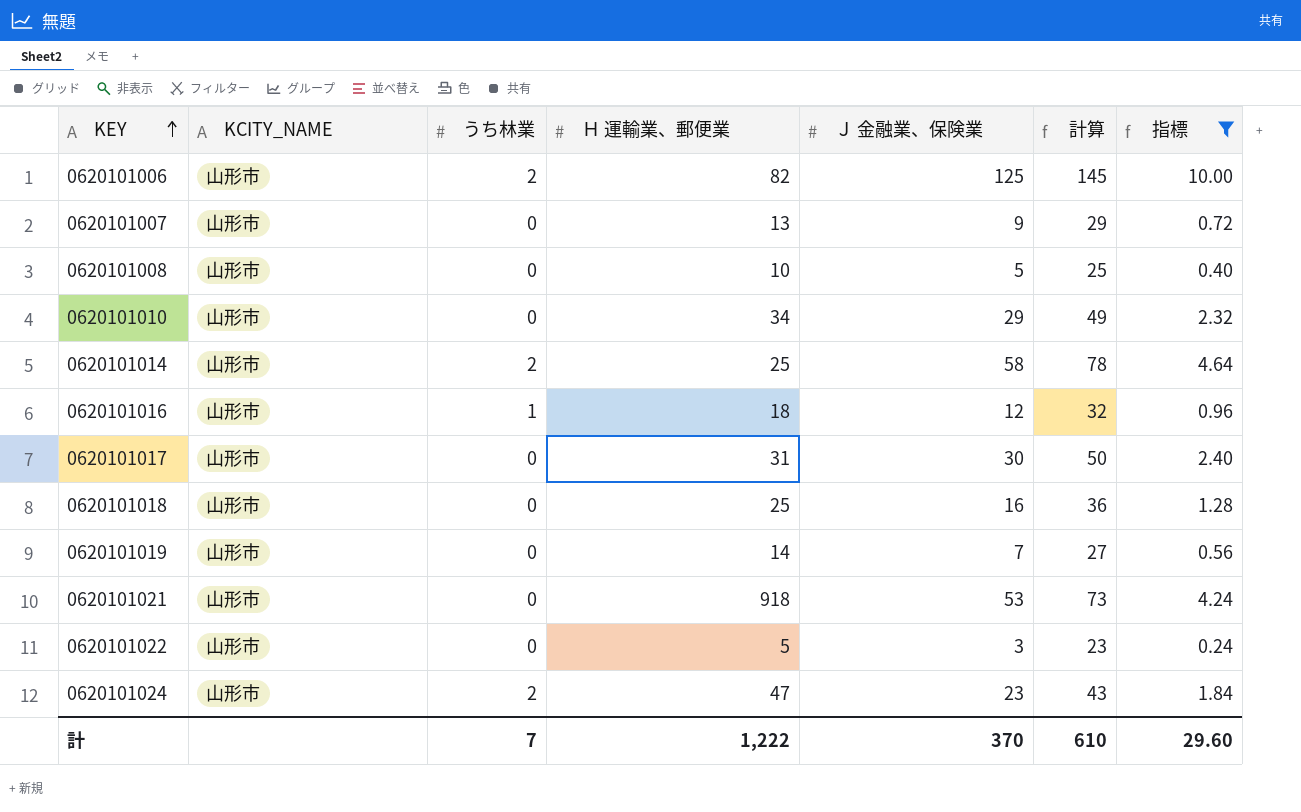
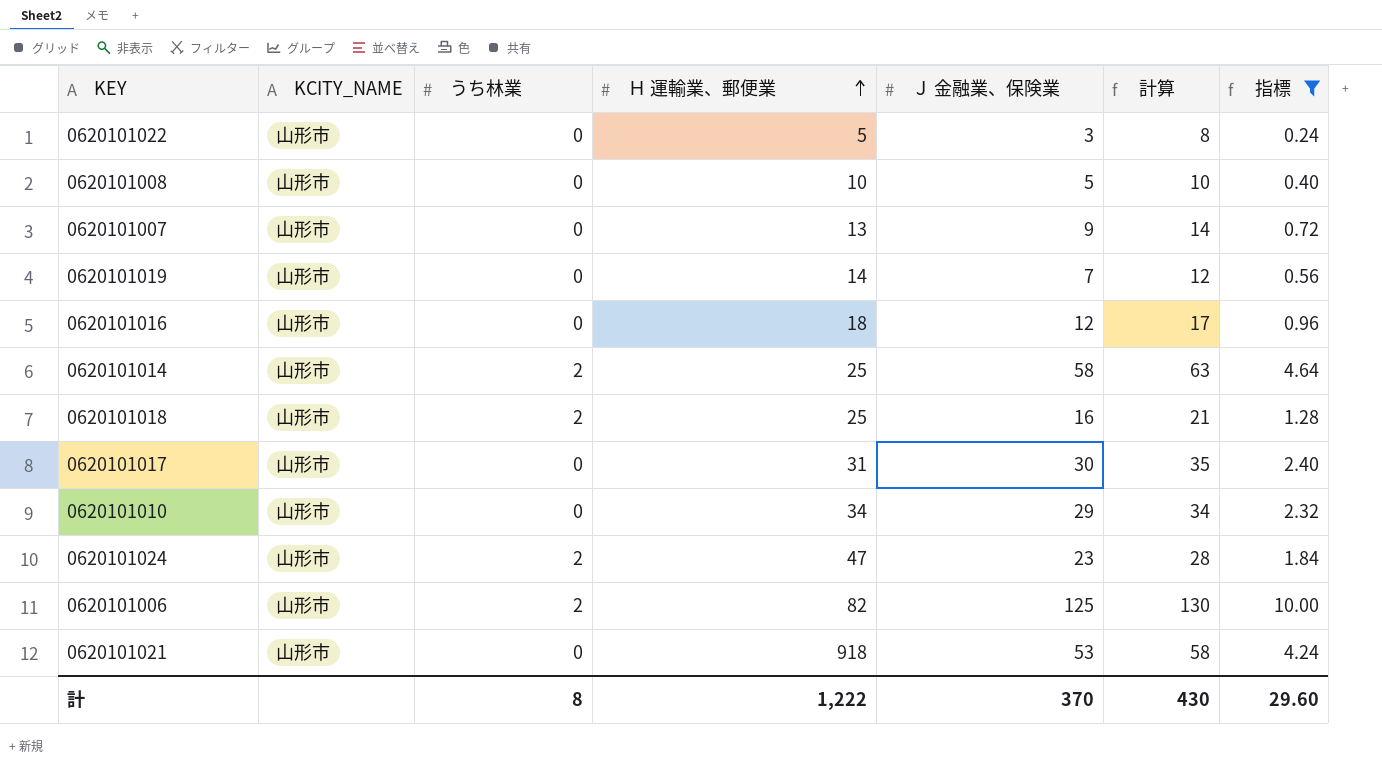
row order: KEY ascending -> Ｈ 運輸業、郵便業 ascending
column 計算 | formula: [Ｊ 金融業、保険業] + 20 -> [Ｊ 金融業、保険業] + 5
0620101016 | うち林業: 1 -> 0
0620101018 | うち林業: 0 -> 2
計 | うち林業: 7 -> 8
計 | 計算: 610 -> 430

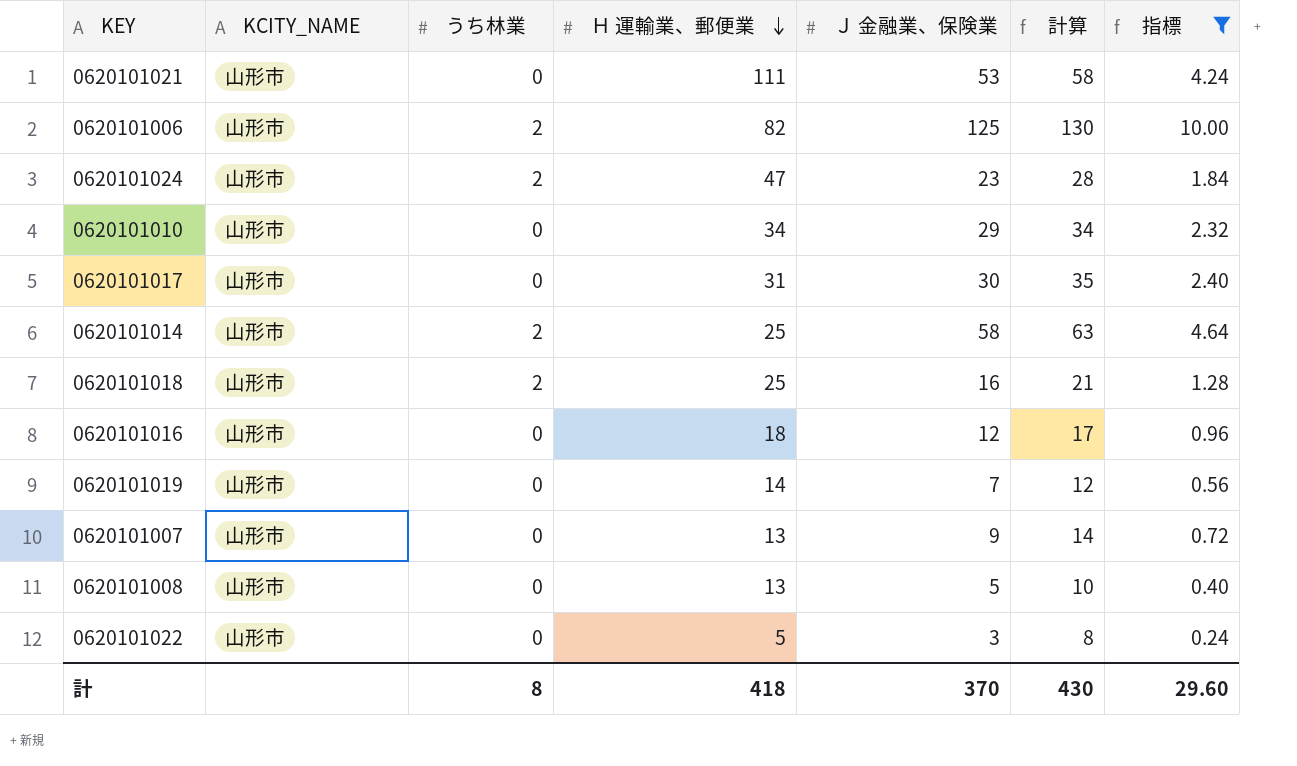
row order: Ｈ 運輸業、郵便業 ascending -> Ｈ 運輸業、郵便業 descending
0620101021 | Ｈ 運輸業、郵便業: 918 -> 111
0620101008 | Ｈ 運輸業、郵便業: 10 -> 13
計 | Ｈ 運輸業、郵便業: 1,222 -> 418

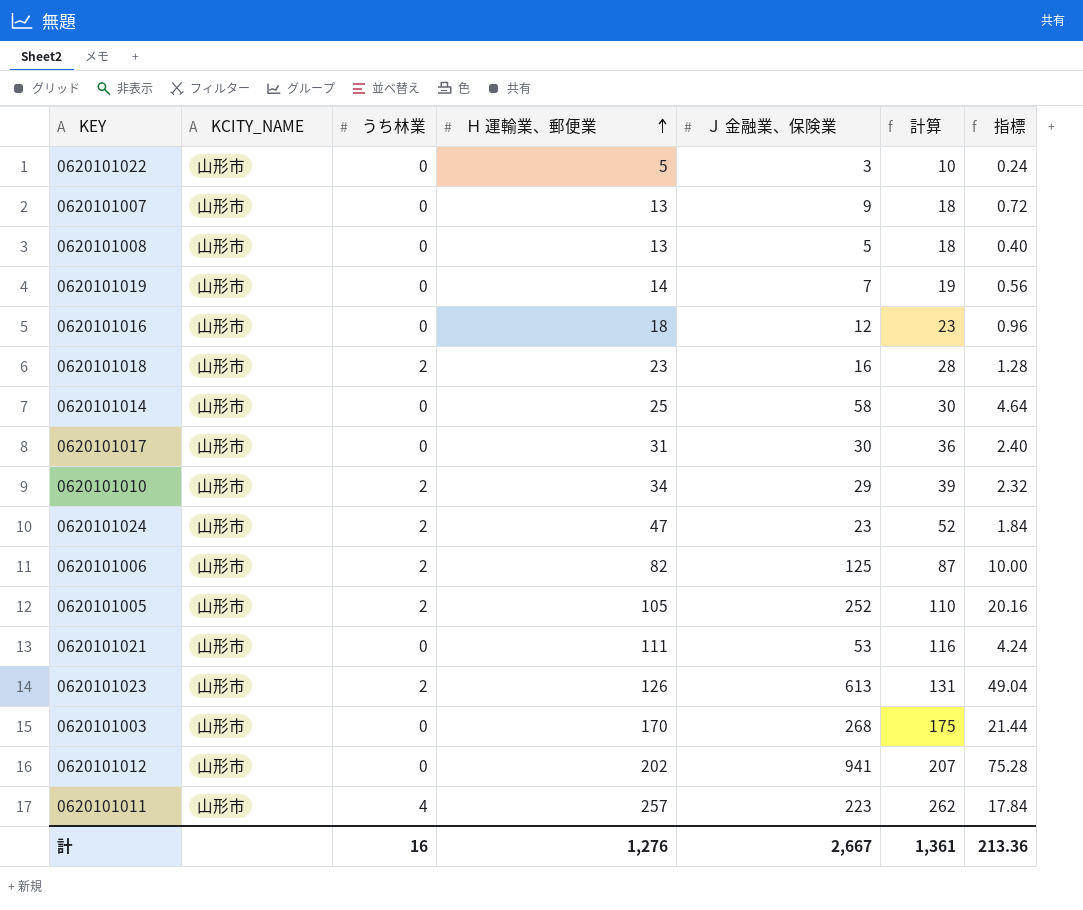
filter: 指標 <= 10.00 -> none
row order: Ｈ 運輸業、郵便業 descending -> Ｈ 運輸業、郵便業 ascending
column 計算 | formula: [Ｊ 金融業、保険業] + 5 -> [Ｈ 運輸業、郵便業] + 5
0620101018 | Ｈ 運輸業、郵便業: 25 -> 23
0620101014 | うち林業: 2 -> 0
0620101010 | うち林業: 0 -> 2
計 | うち林業: 8 -> 16
計 | Ｈ 運輸業、郵便業: 418 -> 1,276
計 | Ｊ 金融業、保険業: 370 -> 2,667
計 | 計算: 430 -> 1,361
計 | 指標: 29.60 -> 213.36

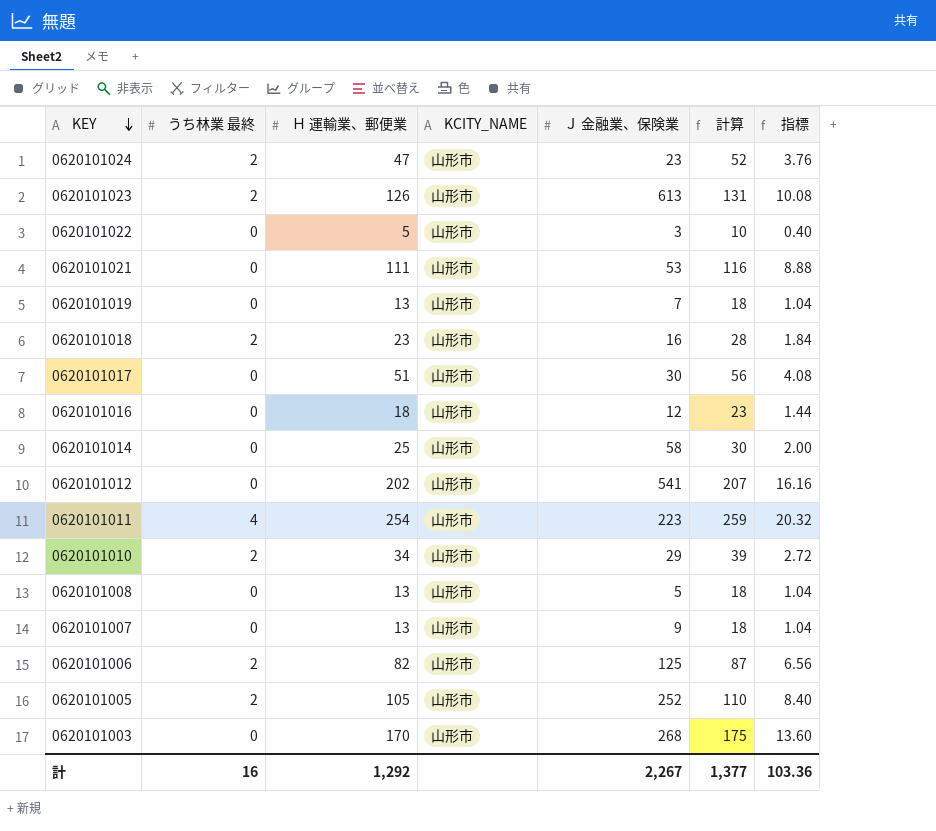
row order: Ｈ 運輸業、郵便業 ascending -> KEY descending
column name: うち林業 -> うち林業 最終
column KCITY_NAME | position: 2 -> 4
column 指標 | formula: [Ｊ 金融業、保険業] * 0.08 -> [Ｈ 運輸業、郵便業] * 0.08
0620101019 | Ｈ 運輸業、郵便業: 14 -> 13
0620101019 | 計算: 19 -> 18
0620101017 | Ｈ 運輸業、郵便業: 31 -> 51
0620101017 | 計算: 36 -> 56
0620101012 | Ｊ 金融業、保険業: 941 -> 541
0620101011 | Ｈ 運輸業、郵便業: 257 -> 254
0620101011 | 計算: 262 -> 259
計 | Ｈ 運輸業、郵便業: 1,276 -> 1,292
計 | Ｊ 金融業、保険業: 2,667 -> 2,267
計 | 計算: 1,361 -> 1,377
計 | 指標: 213.36 -> 103.36

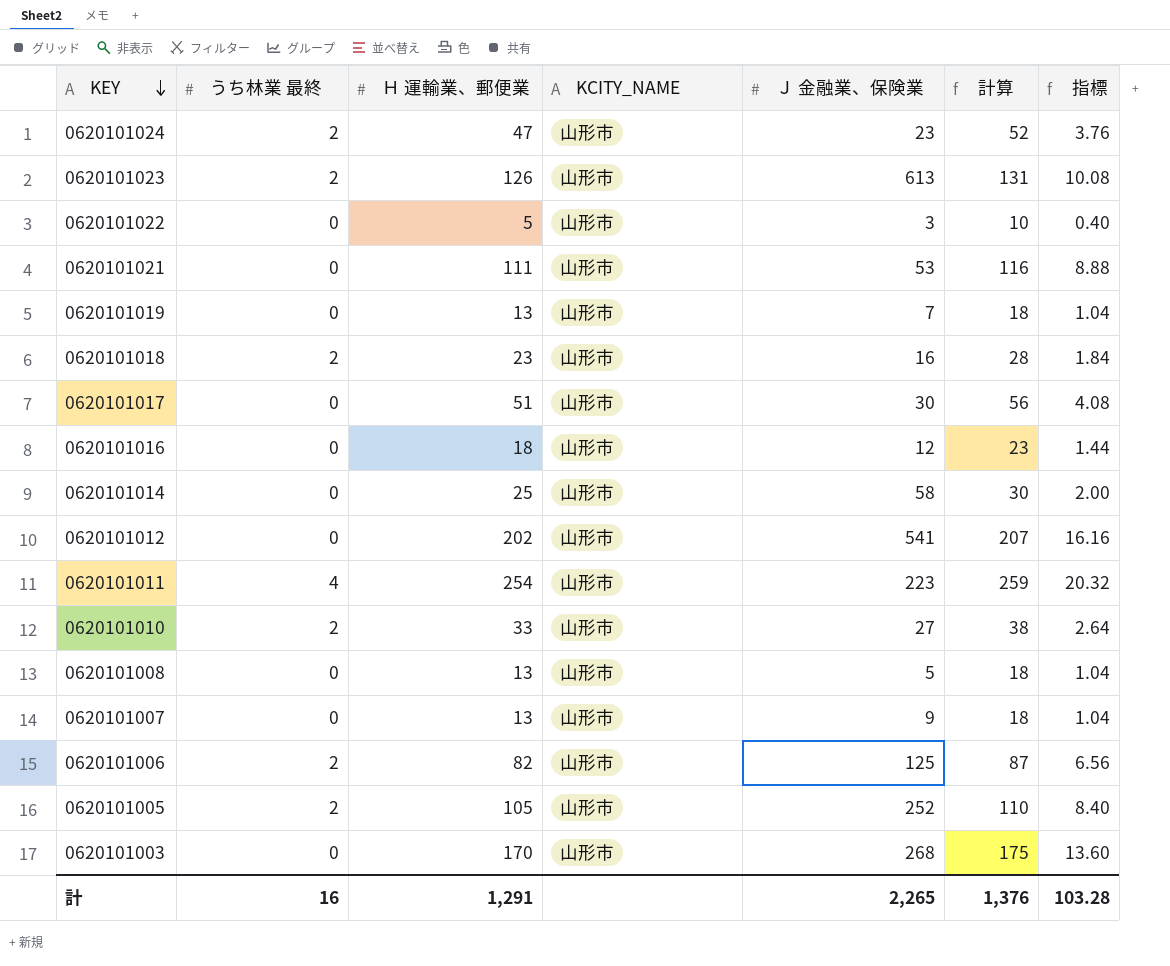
0620101010 | Ｈ 運輸業、郵便業: 34 -> 33
0620101010 | Ｊ 金融業、保険業: 29 -> 27
0620101010 | 計算: 39 -> 38
0620101010 | 指標: 2.72 -> 2.64
計 | Ｈ 運輸業、郵便業: 1,292 -> 1,291
計 | Ｊ 金融業、保険業: 2,267 -> 2,265
計 | 計算: 1,377 -> 1,376
計 | 指標: 103.36 -> 103.28

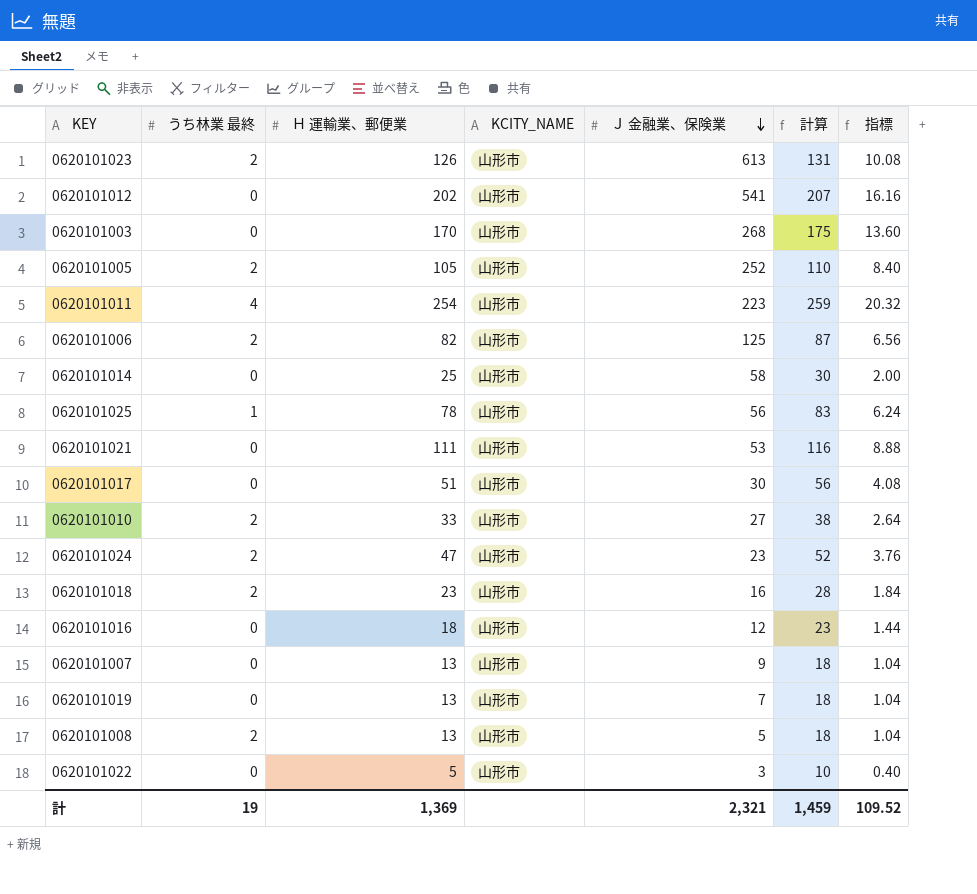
row order: KEY descending -> Ｊ 金融業、保険業 descending
row 0620101025: none -> 1 | 78 | 山形市 | 56 | 83 | 6.24
0620101008 | うち林業 最終: 0 -> 2
計 | うち林業 最終: 16 -> 19
計 | Ｈ 運輸業、郵便業: 1,291 -> 1,369
計 | Ｊ 金融業、保険業: 2,265 -> 2,321
計 | 計算: 1,376 -> 1,459
計 | 指標: 103.28 -> 109.52

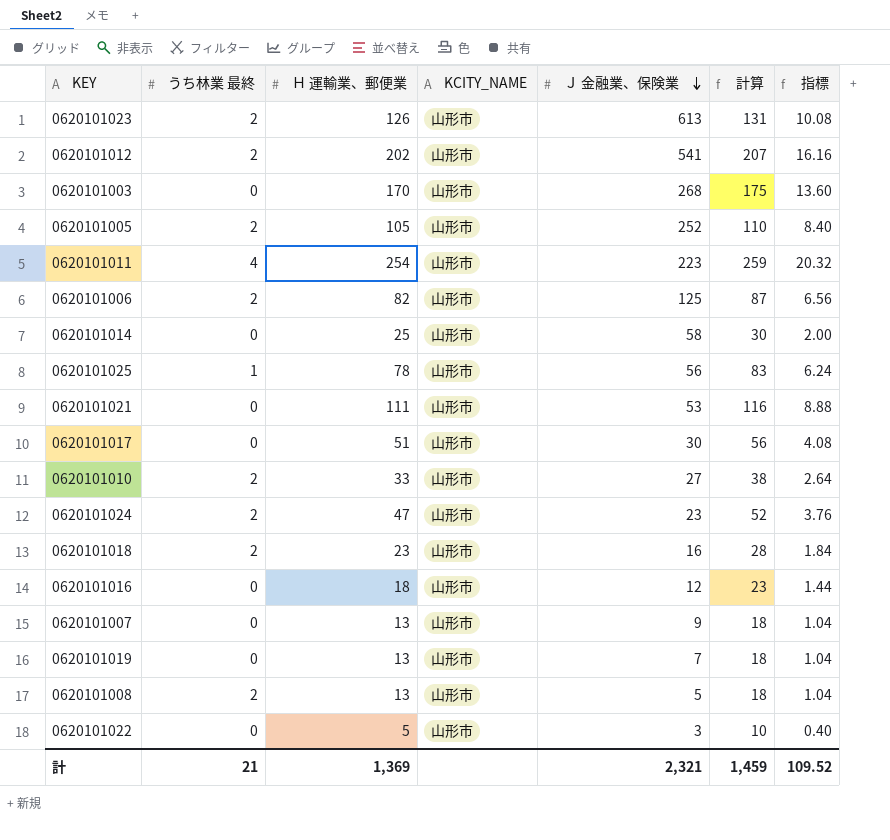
0620101012 | うち林業 最終: 0 -> 2
計 | うち林業 最終: 19 -> 21

